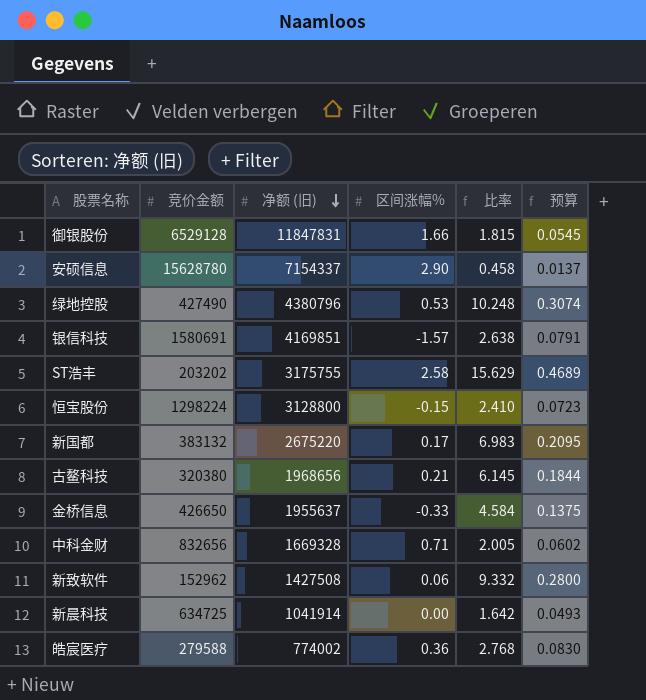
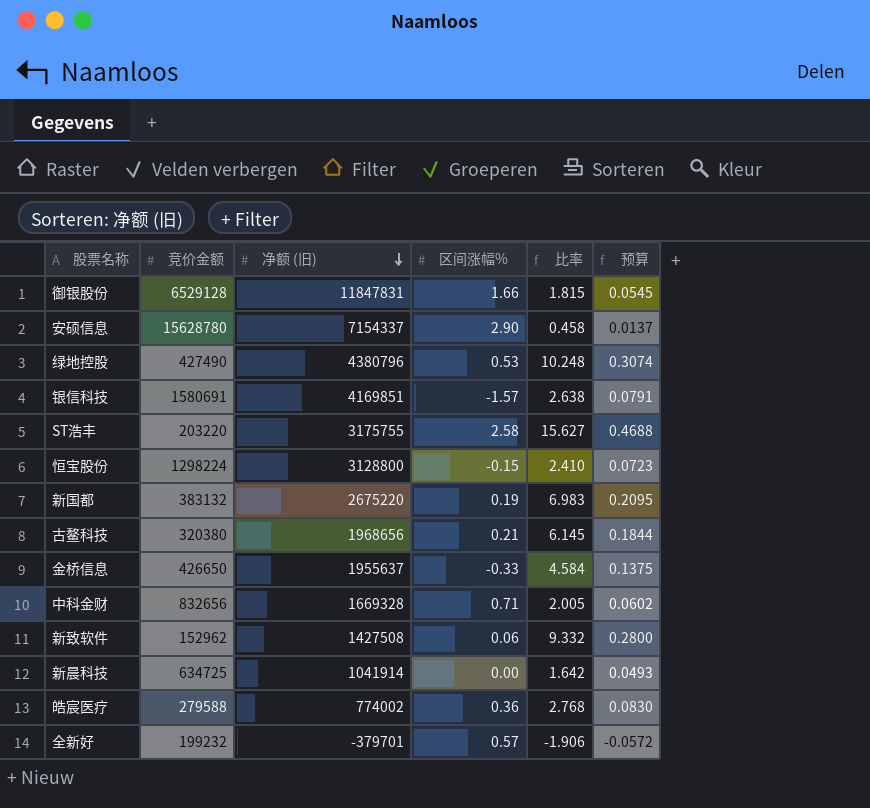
ST浩丰 | 竞价金额: 203202 -> 203220
ST浩丰 | 比率: 15.629 -> 15.627
ST浩丰 | 预算: 0.4689 -> 0.4688
新国都 | 区间涨幅%: 0.17 -> 0.19
row 全新好: none -> 199232 | -379701 | 0.57 | -1.906 | -0.0572

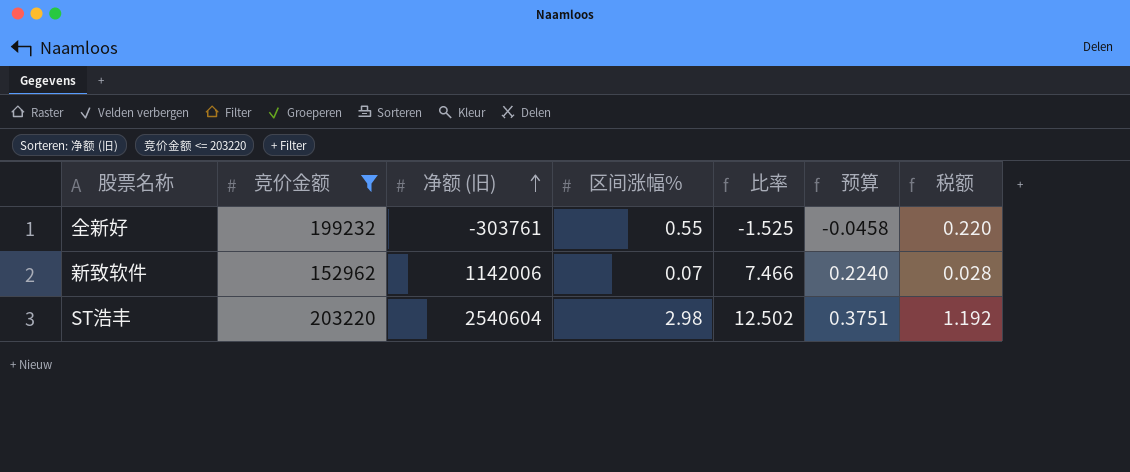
filter: none -> 竞价金额 <= 203220
row order: 净额 (旧) descending -> 净额 (旧) ascending
column 税额 | formula: none -> [区间涨幅%] * 0.4
全新好 | 净额 (旧): -379701 -> -303761
全新好 | 区间涨幅%: 0.57 -> 0.55
全新好 | 比率: -1.906 -> -1.525
全新好 | 预算: -0.0572 -> -0.0458
新致软件 | 净额 (旧): 1427508 -> 1142006
新致软件 | 区间涨幅%: 0.06 -> 0.07
新致软件 | 比率: 9.332 -> 7.466
新致软件 | 预算: 0.2800 -> 0.2240
ST浩丰 | 净额 (旧): 3175755 -> 2540604
ST浩丰 | 区间涨幅%: 2.58 -> 2.98
ST浩丰 | 比率: 15.627 -> 12.502
ST浩丰 | 预算: 0.4688 -> 0.3751

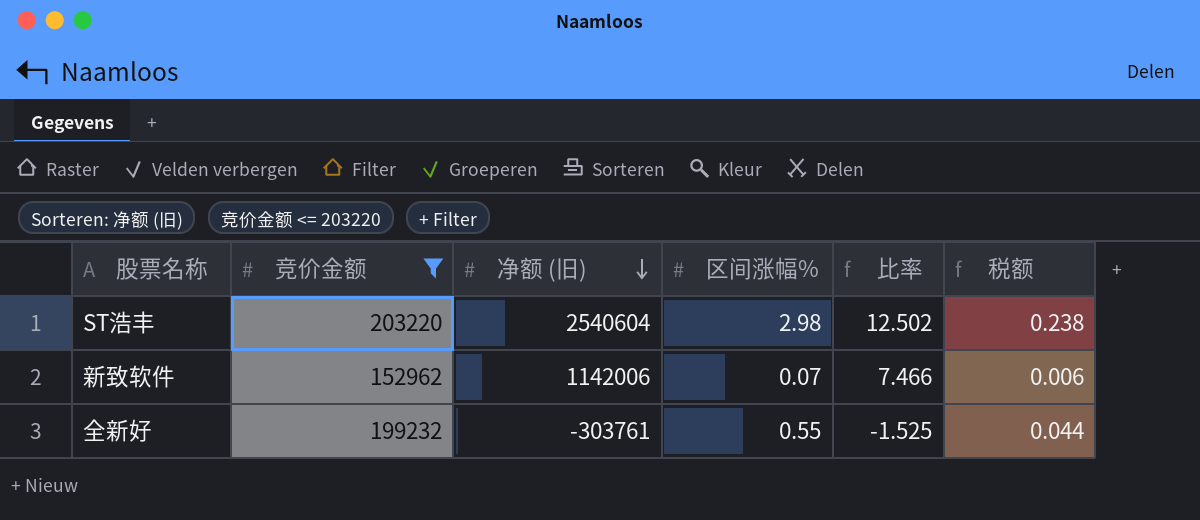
row order: 净额 (旧) ascending -> 净额 (旧) descending
column 预算 | formula: [比率] * 0.03 -> none
column 税额 | formula: [区间涨幅%] * 0.4 -> [区间涨幅%] * 0.08

